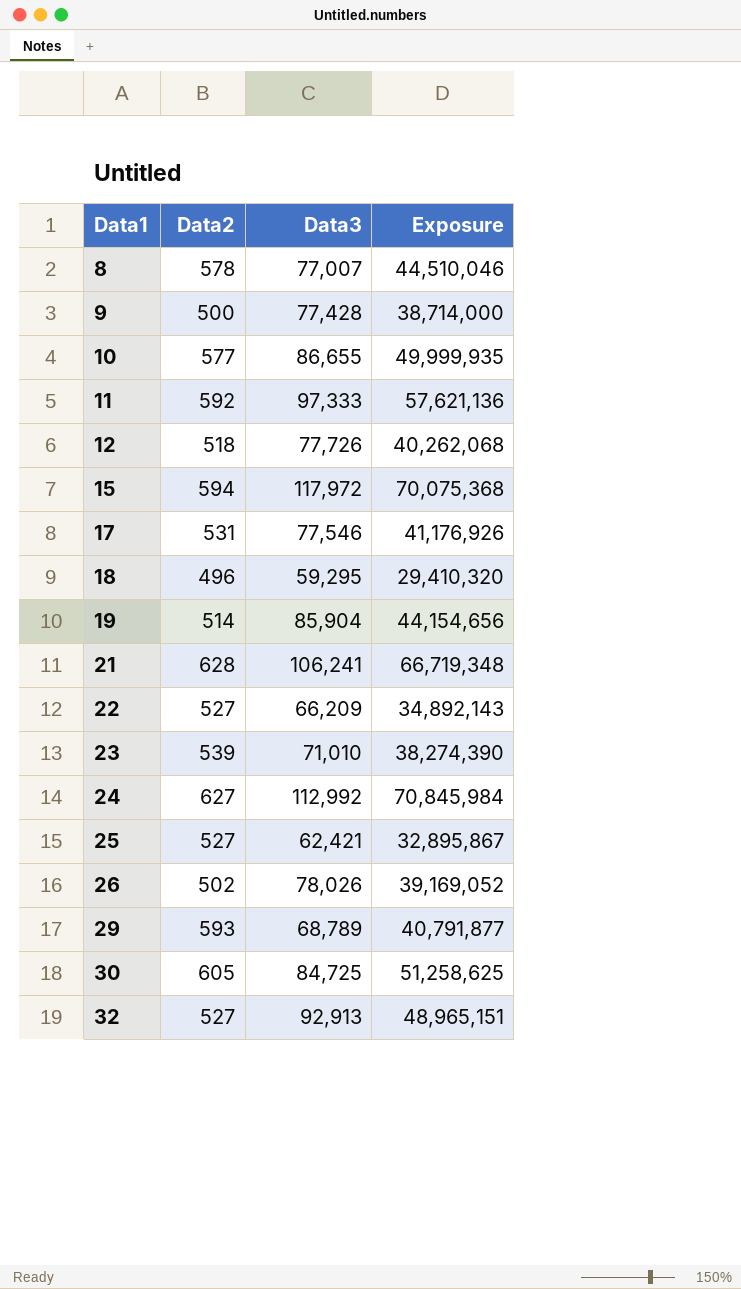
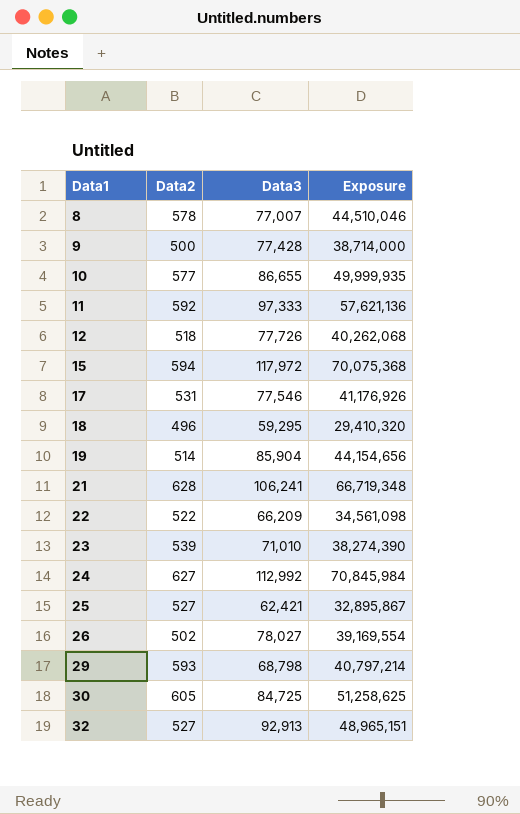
22 | Data2: 527 -> 522
22 | Exposure: 34,892,143 -> 34,561,098
26 | Data3: 78,026 -> 78,027
26 | Exposure: 39,169,052 -> 39,169,554
29 | Data3: 68,789 -> 68,798
29 | Exposure: 40,791,877 -> 40,797,214

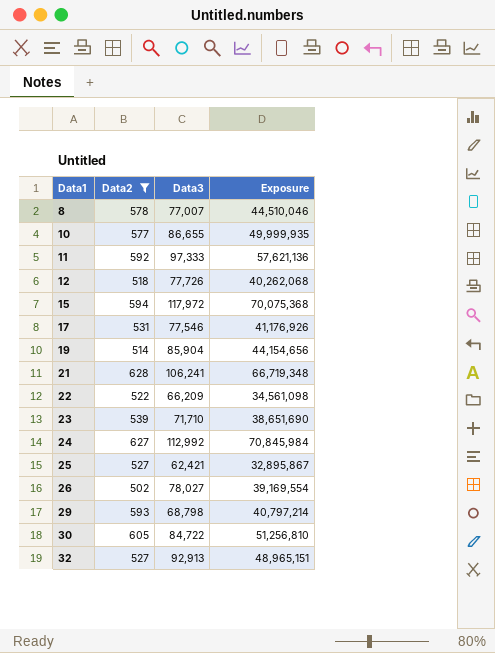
filter: none -> Data2 >= 502
23 | Data3: 71,010 -> 71,710
23 | Exposure: 38,274,390 -> 38,651,690
30 | Data3: 84,725 -> 84,722
30 | Exposure: 51,258,625 -> 51,256,810

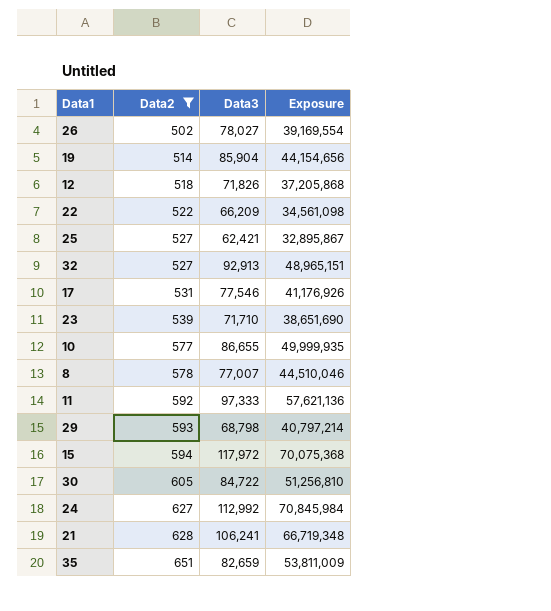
row order: Data1 ascending -> Data2 ascending
12 | Data3: 77,726 -> 71,826
12 | Exposure: 40,262,068 -> 37,205,868
row 35: none -> 651 | 82,659 | 53,811,009

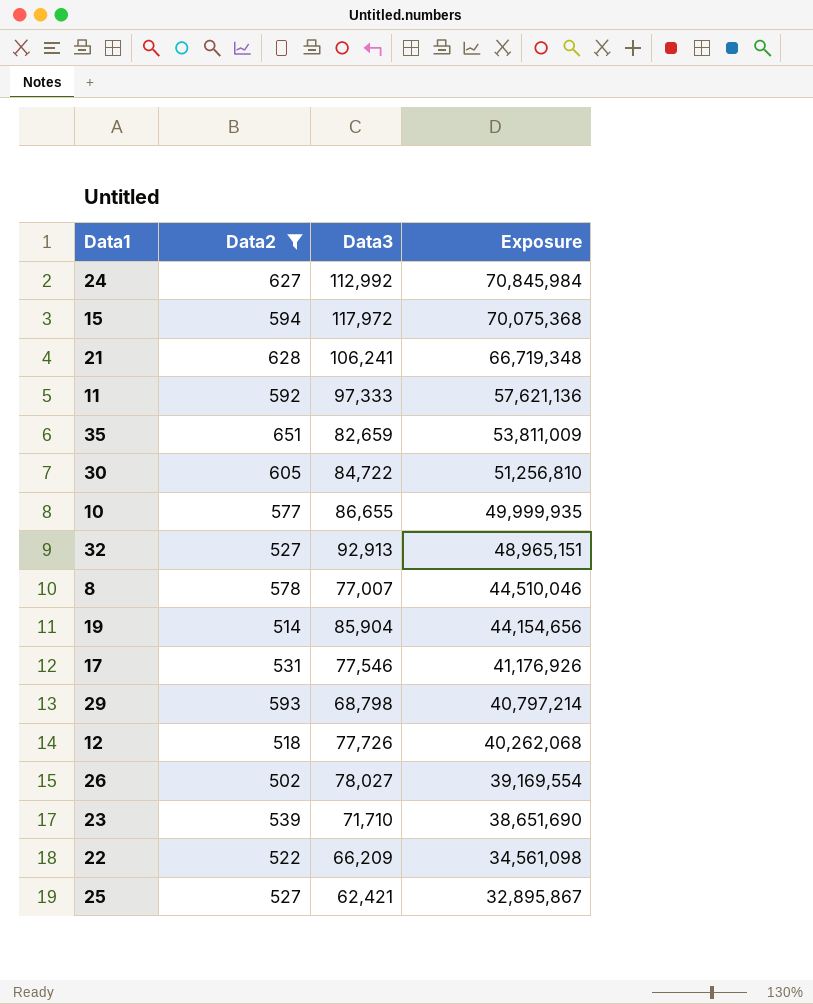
row order: Data2 ascending -> Exposure descending
12 | Data3: 71,826 -> 77,726
12 | Exposure: 37,205,868 -> 40,262,068

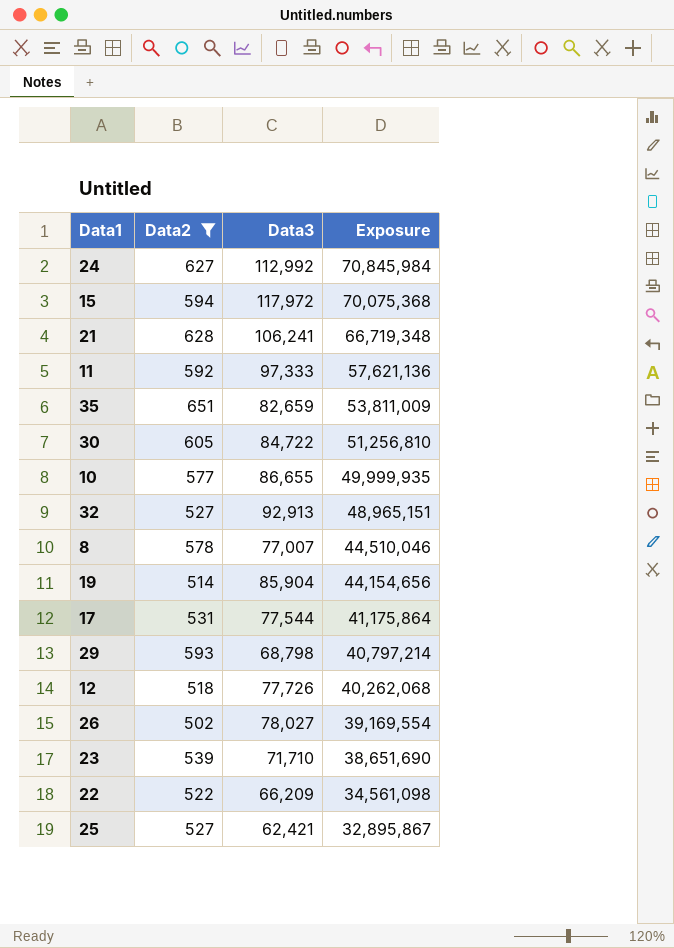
17 | Data3: 77,546 -> 77,544
17 | Exposure: 41,176,926 -> 41,175,864

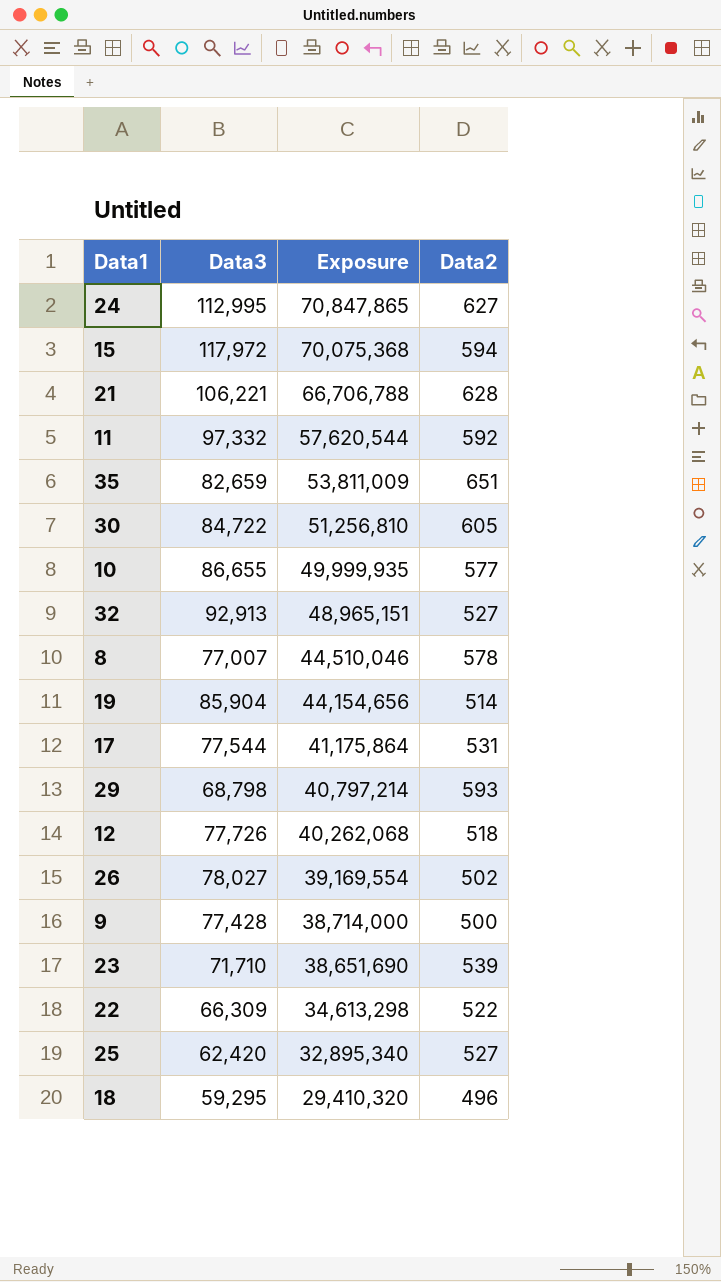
filter: Data2 >= 502 -> none
column Data2 | position: 2 -> 4
24 | Data3: 112,992 -> 112,995
24 | Exposure: 70,845,984 -> 70,847,865
21 | Data3: 106,241 -> 106,221
21 | Exposure: 66,719,348 -> 66,706,788
11 | Data3: 97,333 -> 97,332
11 | Exposure: 57,621,136 -> 57,620,544
22 | Data3: 66,209 -> 66,309
22 | Exposure: 34,561,098 -> 34,613,298
25 | Data3: 62,421 -> 62,420
25 | Exposure: 32,895,867 -> 32,895,340

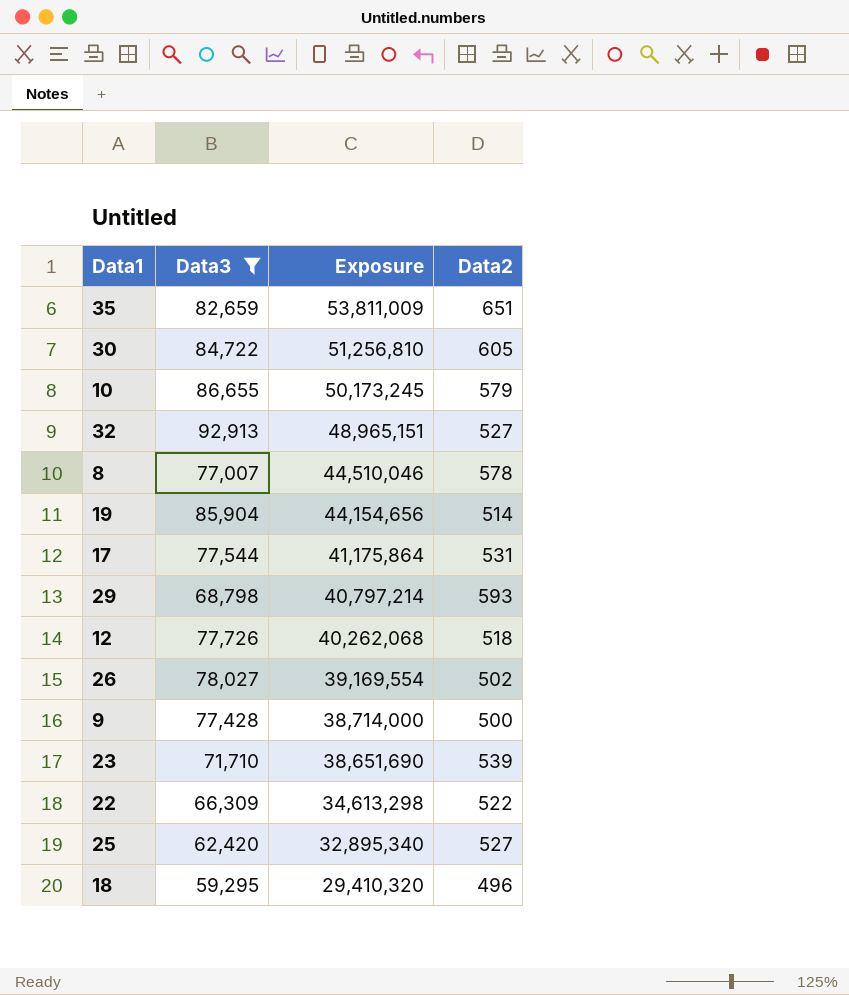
filter: none -> Data3 <= 92,913
10 | Exposure: 49,999,935 -> 50,173,245
10 | Data2: 577 -> 579

